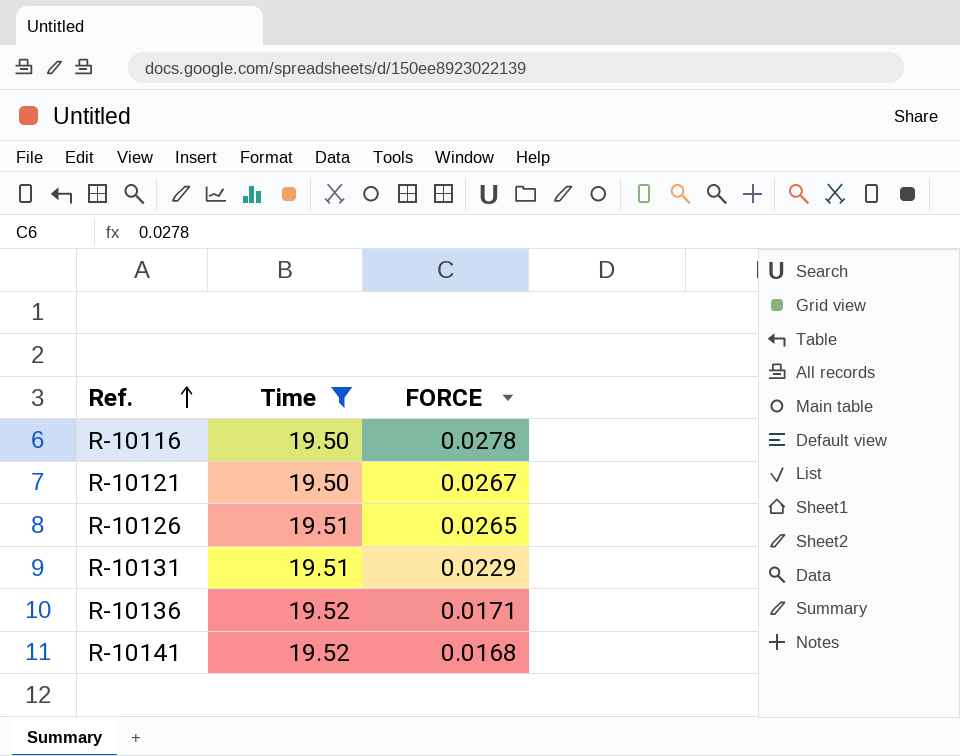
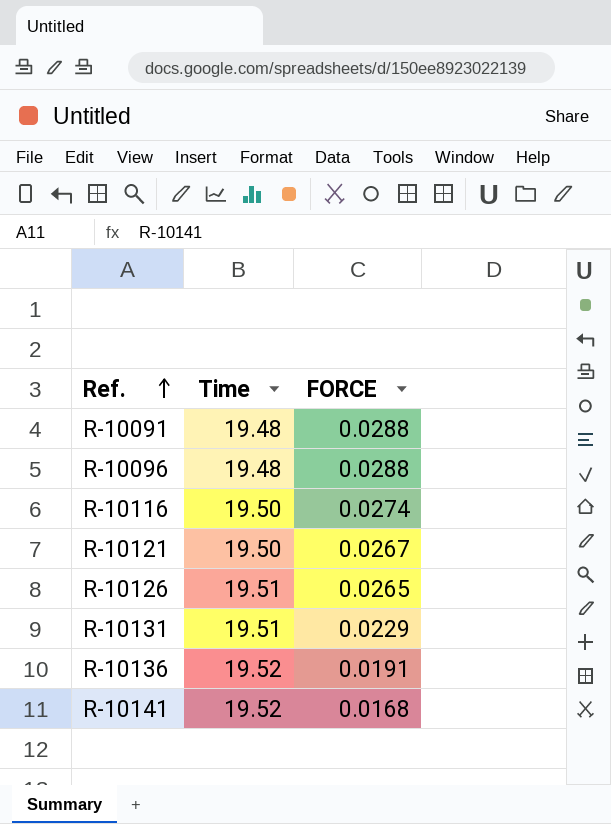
filter: Time != 19.48 -> none
R-10116 | FORCE: 0.0278 -> 0.0274
R-10136 | FORCE: 0.0171 -> 0.0191

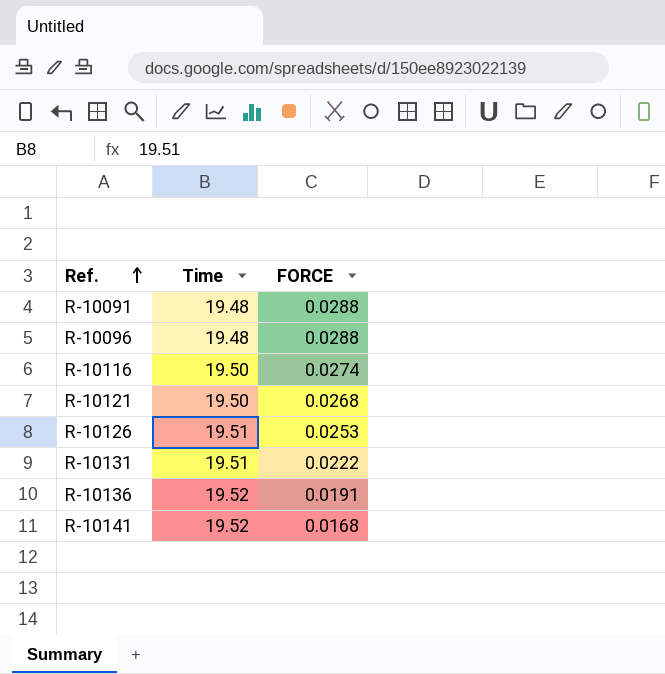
R-10121 | FORCE: 0.0267 -> 0.0268
R-10126 | FORCE: 0.0265 -> 0.0253
R-10131 | FORCE: 0.0229 -> 0.0222

